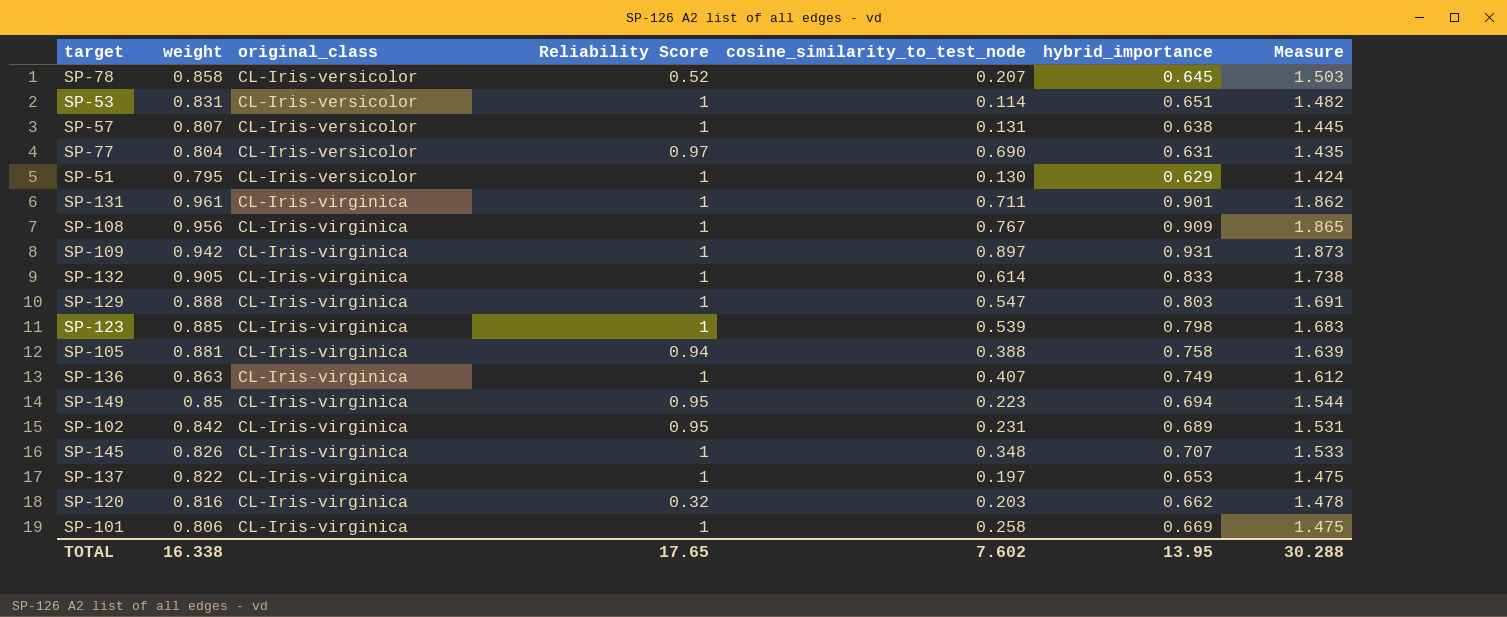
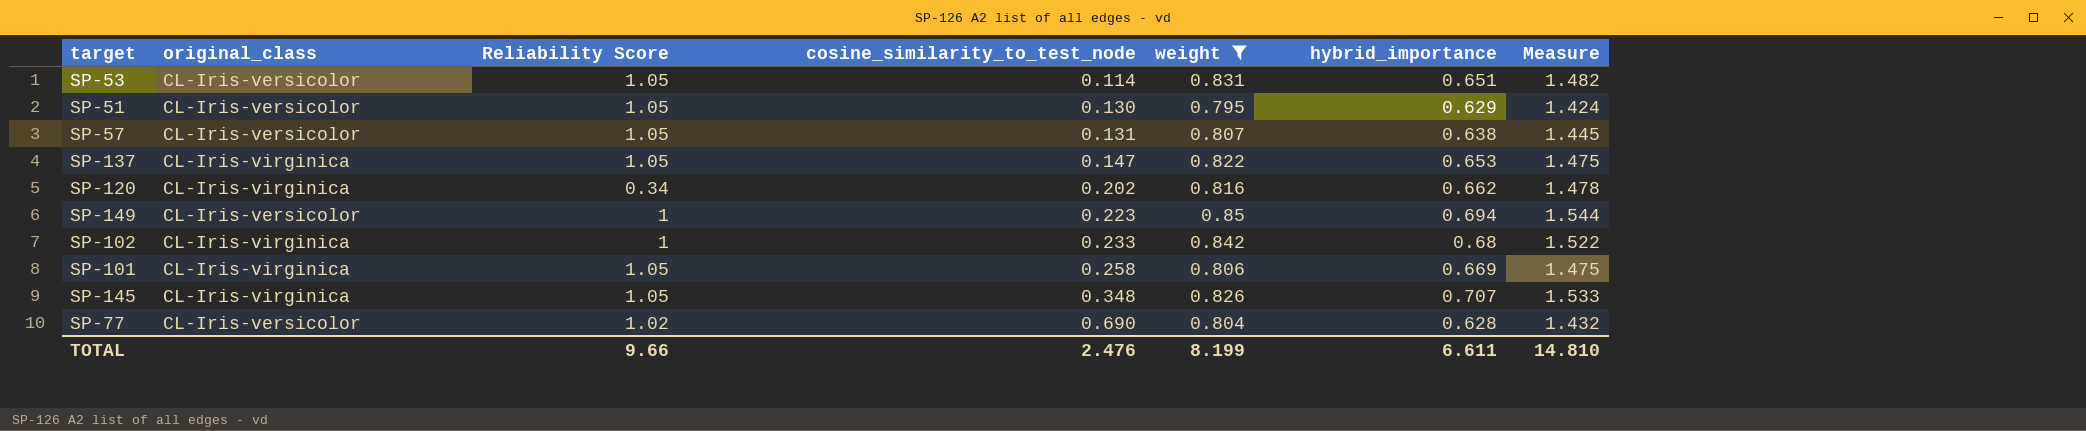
filter: none -> weight <= 0.85
row order: original_class ascending -> cosine_similarity_to_test_node ascending
column weight | position: 2 -> 5
SP-53 | Reliability Score: 1 -> 1.05
SP-51 | Reliability Score: 1 -> 1.05
SP-57 | Reliability Score: 1 -> 1.05
SP-137 | Reliability Score: 1 -> 1.05
SP-137 | cosine_similarity_to_test_node: 0.197 -> 0.147
SP-120 | Reliability Score: 0.32 -> 0.34
SP-120 | cosine_similarity_to_test_node: 0.203 -> 0.202
SP-149 | original_class: CL-Iris-virginica -> CL-Iris-versicolor
SP-149 | Reliability Score: 0.95 -> 1
SP-102 | Reliability Score: 0.95 -> 1
SP-102 | cosine_similarity_to_test_node: 0.231 -> 0.233
SP-102 | hybrid_importance: 0.689 -> 0.68
SP-102 | Measure: 1.531 -> 1.522
SP-101 | Reliability Score: 1 -> 1.05
SP-145 | Reliability Score: 1 -> 1.05
SP-77 | Reliability Score: 0.97 -> 1.02
SP-77 | hybrid_importance: 0.631 -> 0.628
SP-77 | Measure: 1.435 -> 1.432
TOTAL | Reliability Score: 17.65 -> 9.66
TOTAL | cosine_similarity_to_test_node: 7.602 -> 2.476
TOTAL | weight: 16.338 -> 8.199
TOTAL | hybrid_importance: 13.95 -> 6.611
TOTAL | Measure: 30.288 -> 14.810

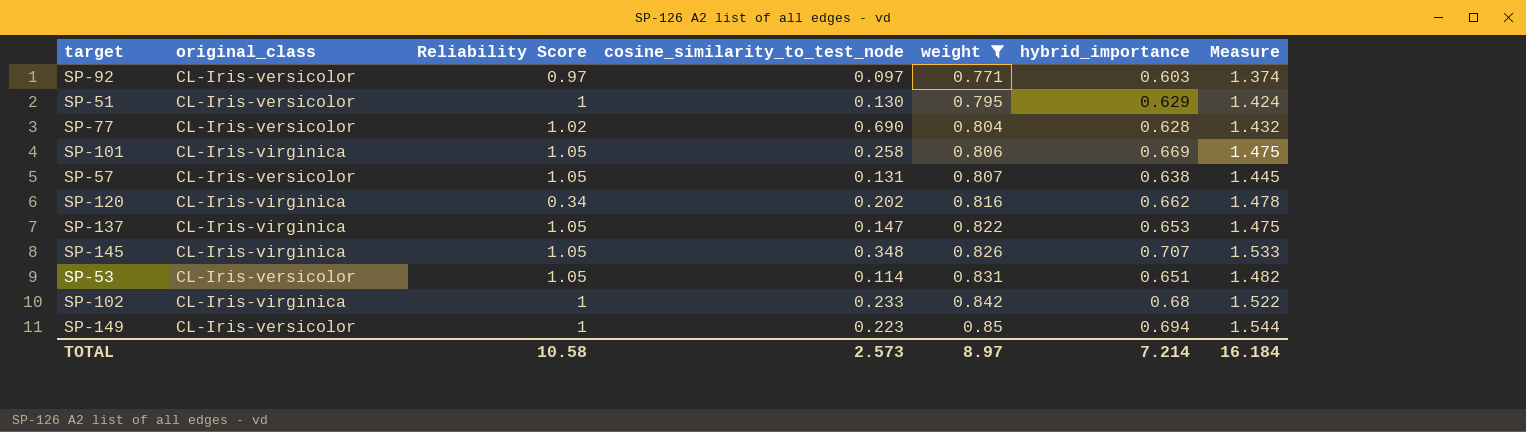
row order: cosine_similarity_to_test_node ascending -> weight ascending
row SP-92: none -> CL-Iris-versicolor | 0.97 | 0.097 | 0.771 | 0.603 | 1.374
SP-51 | Reliability Score: 1.05 -> 1
TOTAL | Reliability Score: 9.66 -> 10.58
TOTAL | cosine_similarity_to_test_node: 2.476 -> 2.573
TOTAL | weight: 8.199 -> 8.97
TOTAL | hybrid_importance: 6.611 -> 7.214
TOTAL | Measure: 14.810 -> 16.184

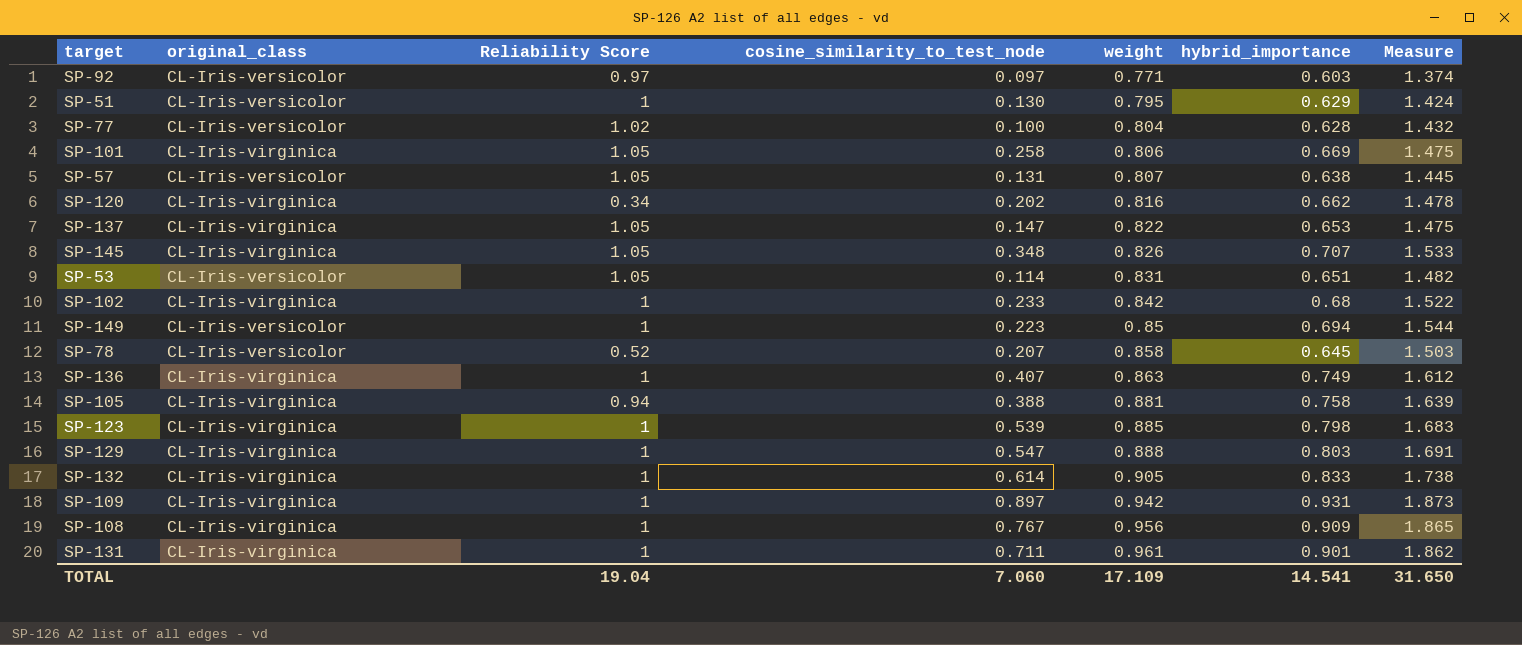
filter: weight <= 0.85 -> none
SP-77 | cosine_similarity_to_test_node: 0.690 -> 0.100
TOTAL | Reliability Score: 10.58 -> 19.04
TOTAL | cosine_similarity_to_test_node: 2.573 -> 7.060
TOTAL | weight: 8.97 -> 17.109
TOTAL | hybrid_importance: 7.214 -> 14.541
TOTAL | Measure: 16.184 -> 31.650

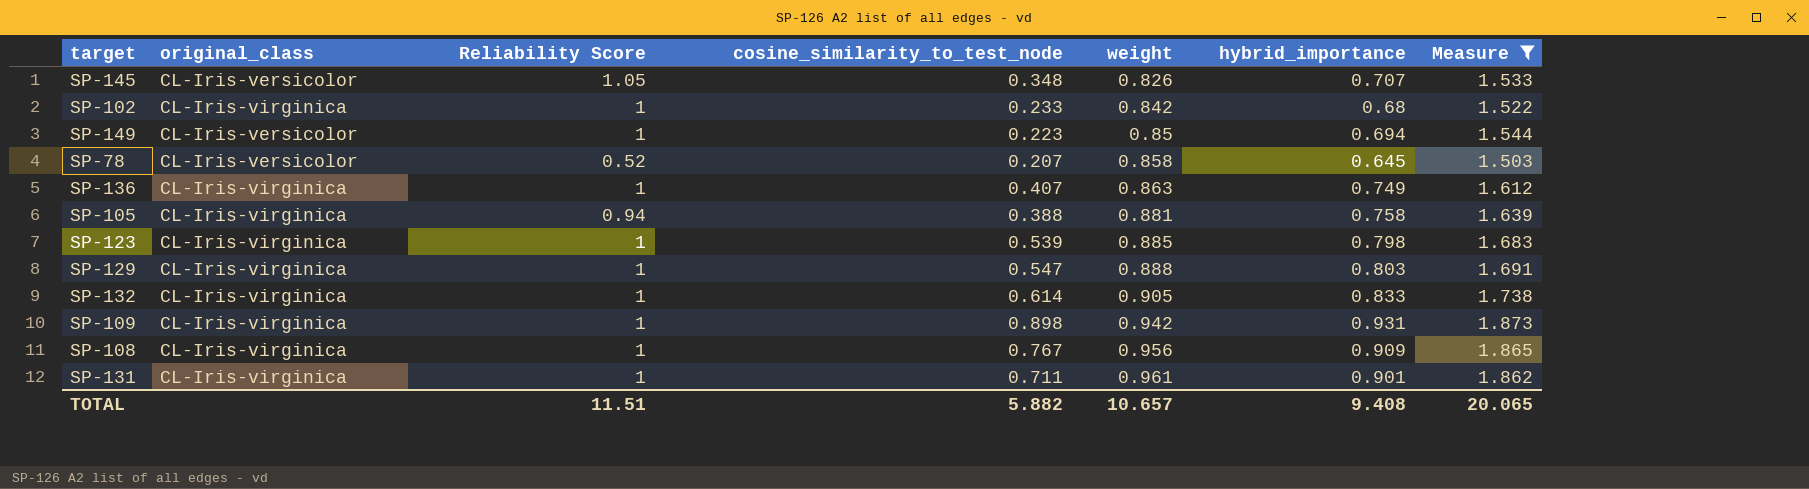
filter: none -> Measure >= 1.503
SP-145 | original_class: CL-Iris-virginica -> CL-Iris-versicolor
SP-109 | cosine_similarity_to_test_node: 0.897 -> 0.898
TOTAL | Reliability Score: 19.04 -> 11.51
TOTAL | cosine_similarity_to_test_node: 7.060 -> 5.882
TOTAL | weight: 17.109 -> 10.657
TOTAL | hybrid_importance: 14.541 -> 9.408
TOTAL | Measure: 31.650 -> 20.065

